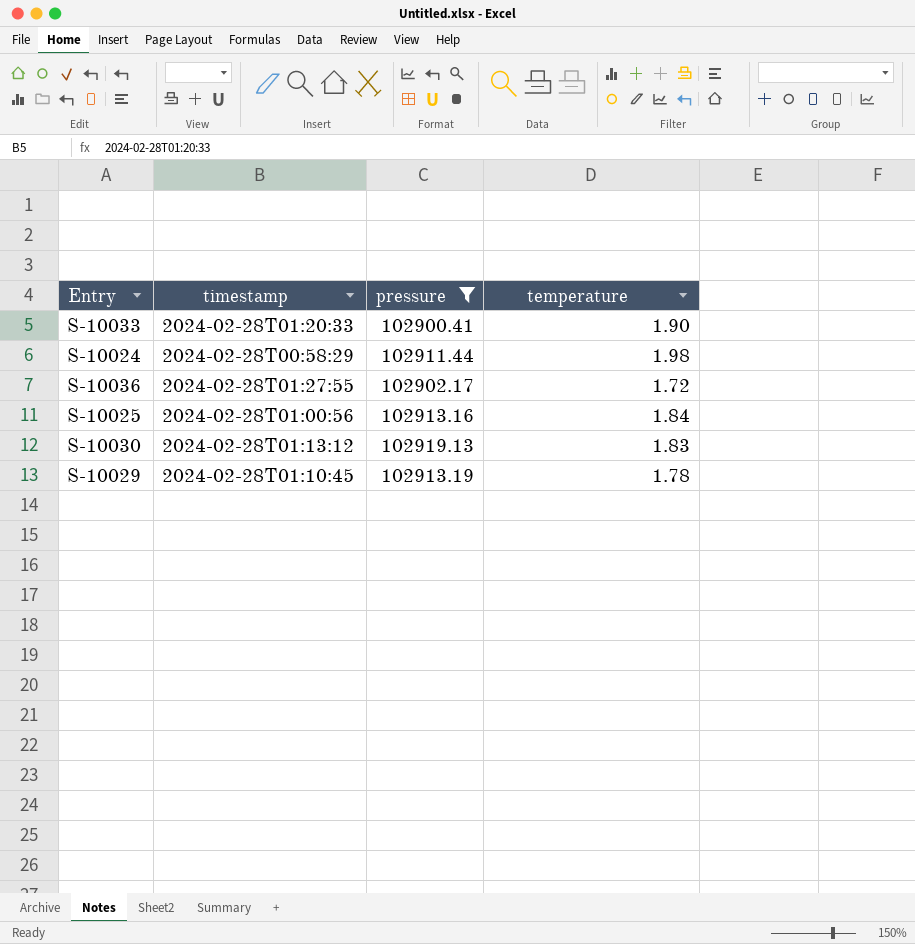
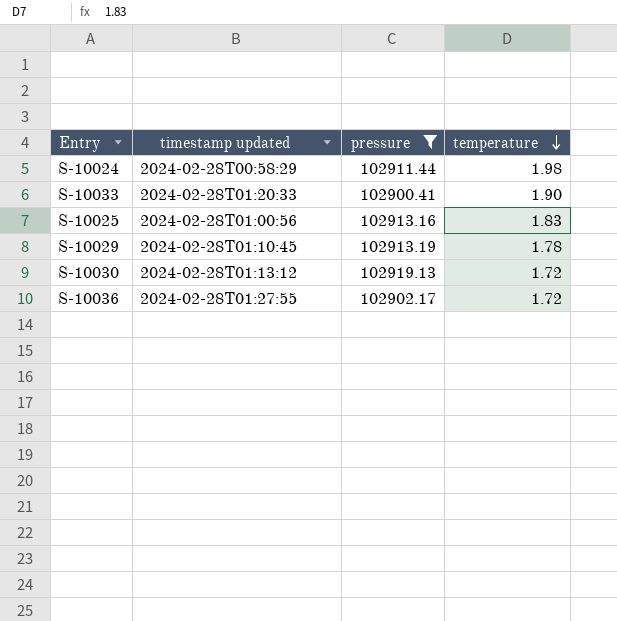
row order: none -> temperature descending
column name: timestamp -> timestamp updated
S-10025 | temperature: 1.84 -> 1.83
S-10030 | temperature: 1.83 -> 1.72

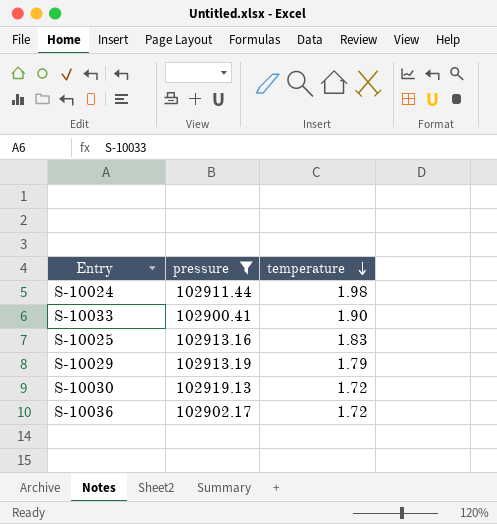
column timestamp updated | position: 2 -> none
S-10029 | temperature: 1.78 -> 1.79

